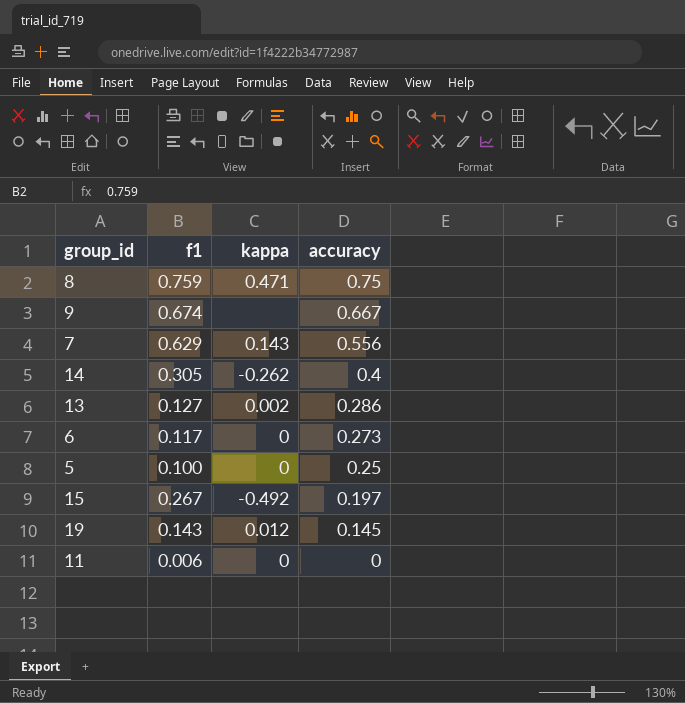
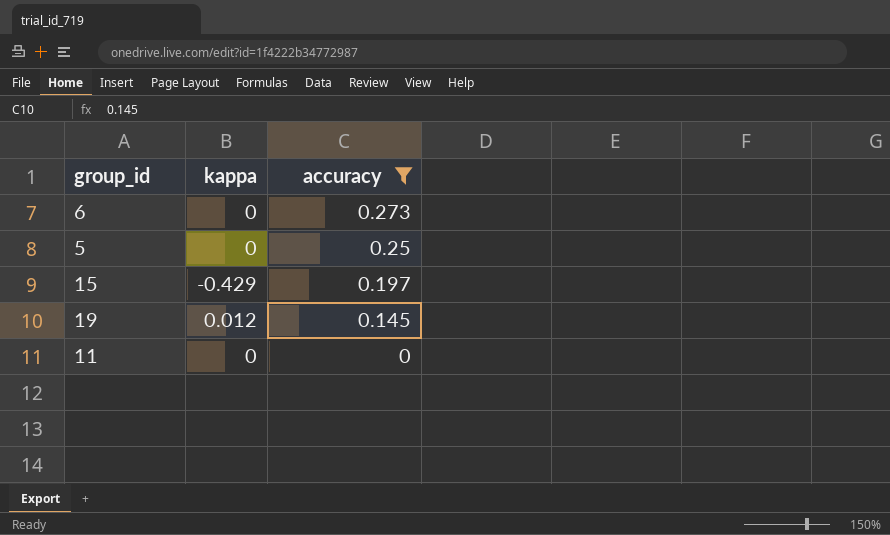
filter: none -> accuracy <= 0.273
column f1 | position: 2 -> none
15 | kappa: -0.492 -> -0.429

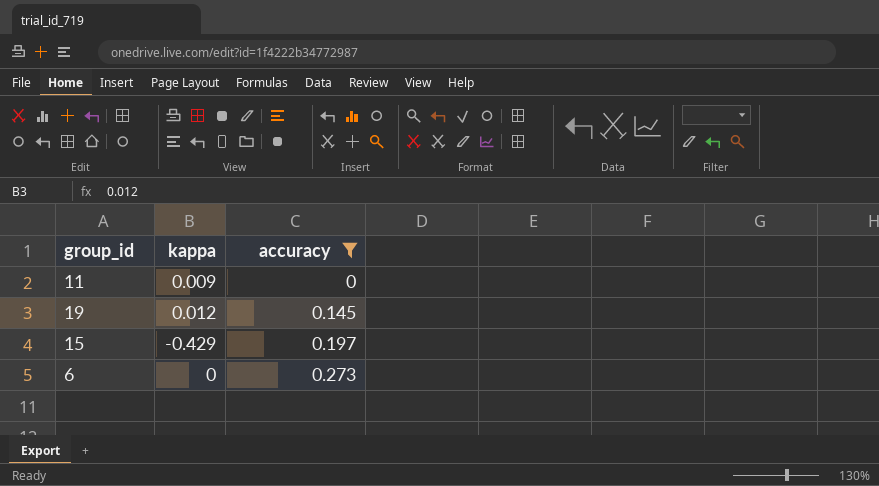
row order: accuracy descending -> accuracy ascending
row 5: 0 | 0.25 -> none
11 | kappa: 0 -> 0.009

